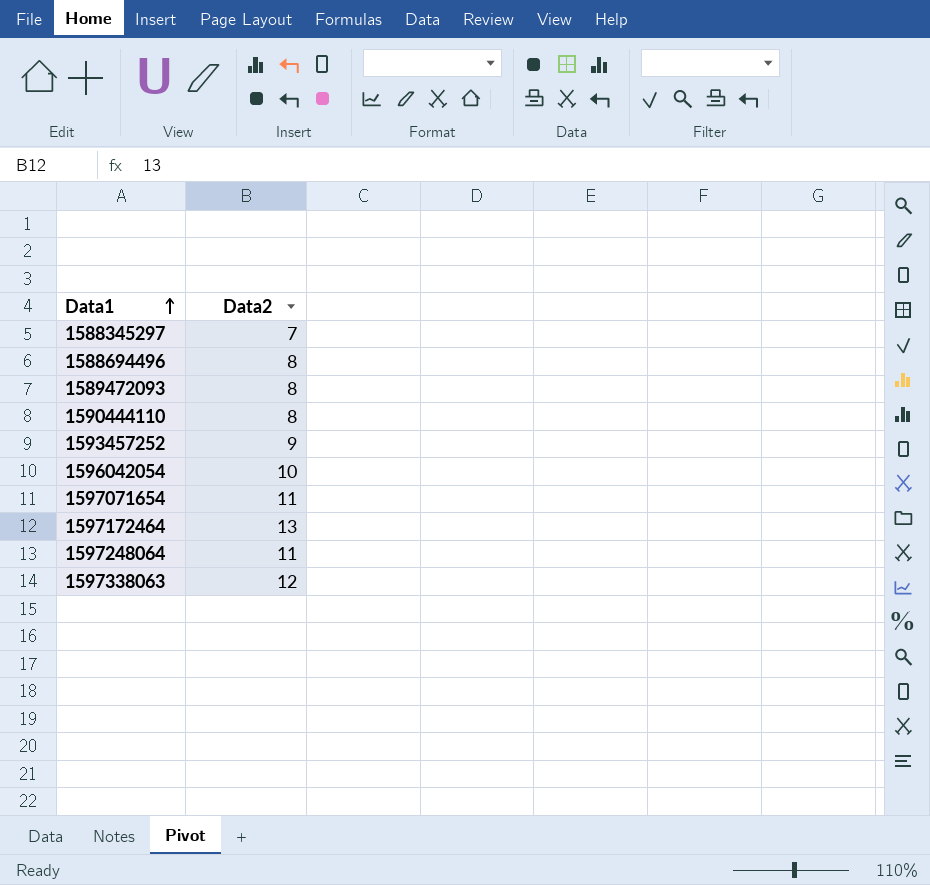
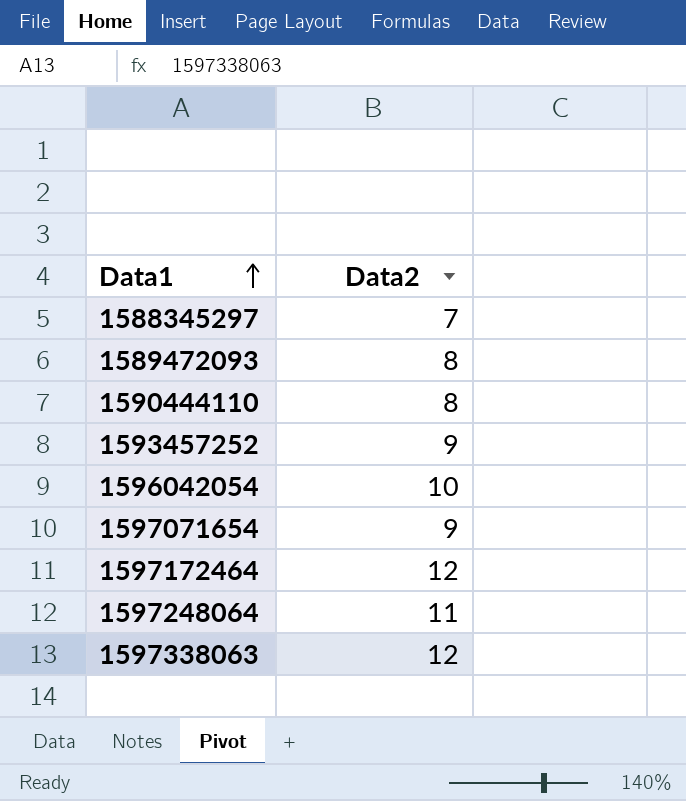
row 1588694496: 8 -> none
1597071654 | Data2: 11 -> 9
1597172464 | Data2: 13 -> 12

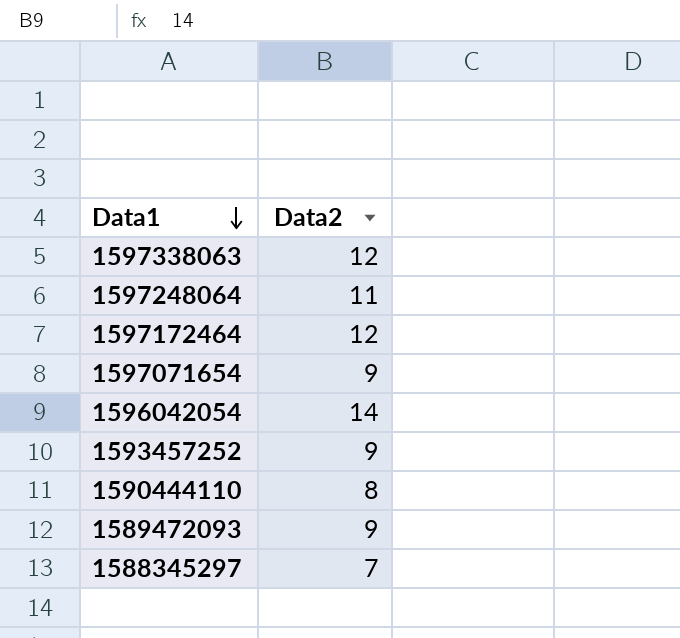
row order: Data1 ascending -> Data1 descending
1596042054 | Data2: 10 -> 14
1589472093 | Data2: 8 -> 9

